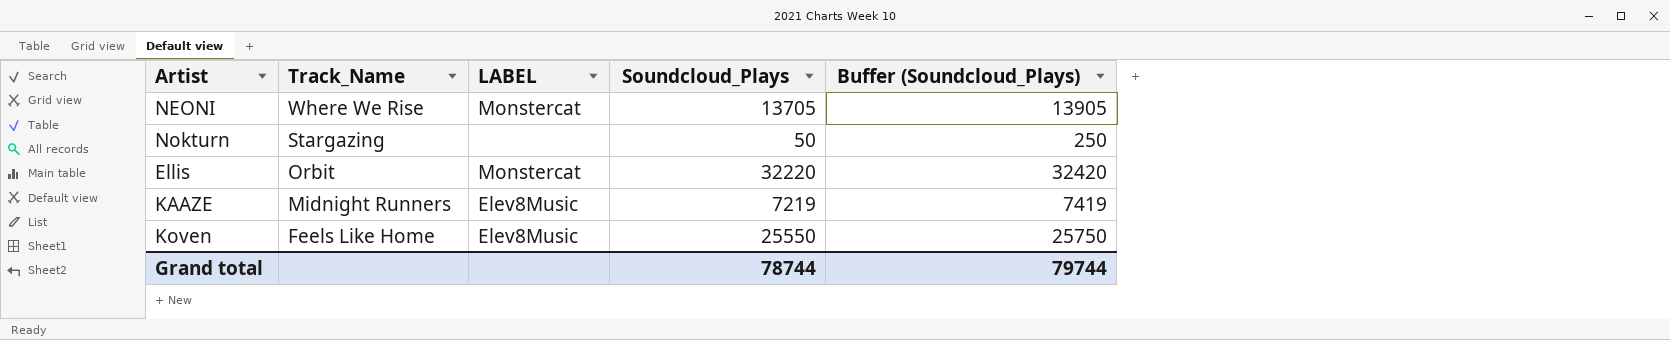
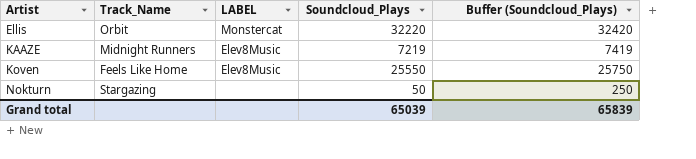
row order: Track_Name descending -> Artist ascending
row NEONI: Where We Rise | Monstercat | 13705 | 13905 -> none
Grand total | Soundcloud_Plays: 78744 -> 65039
Grand total | Buffer (Soundcloud_Plays): 79744 -> 65839

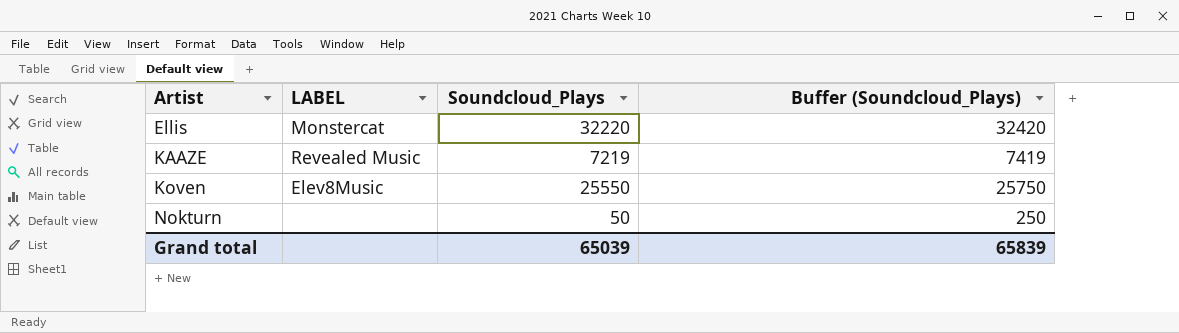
column Track_Name | position: 2 -> none
KAAZE | LABEL: Elev8Music -> Revealed Music

